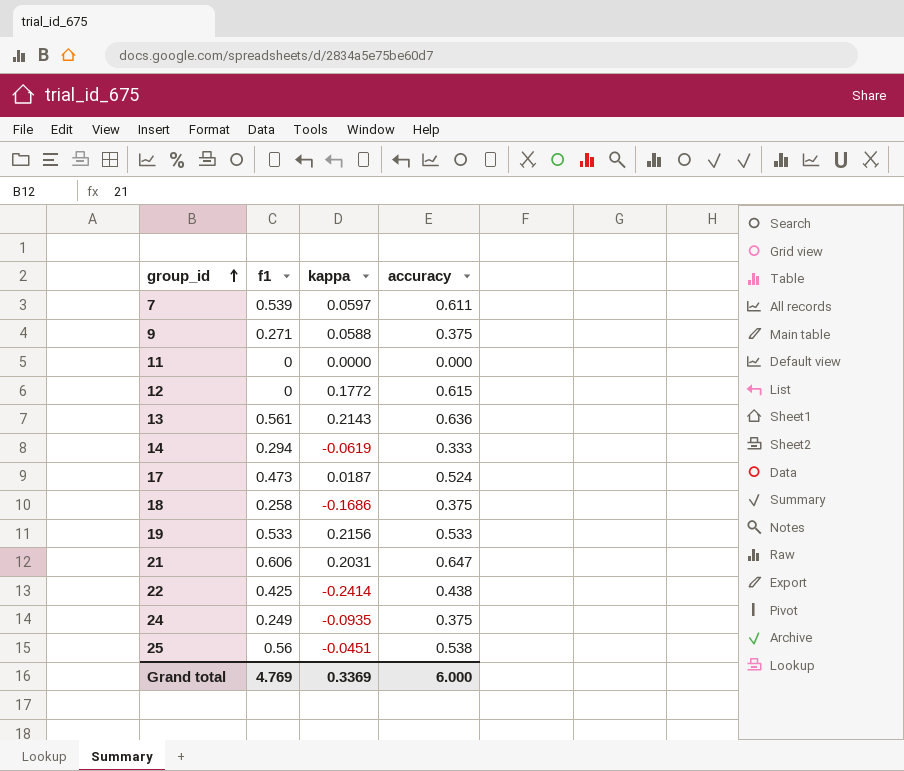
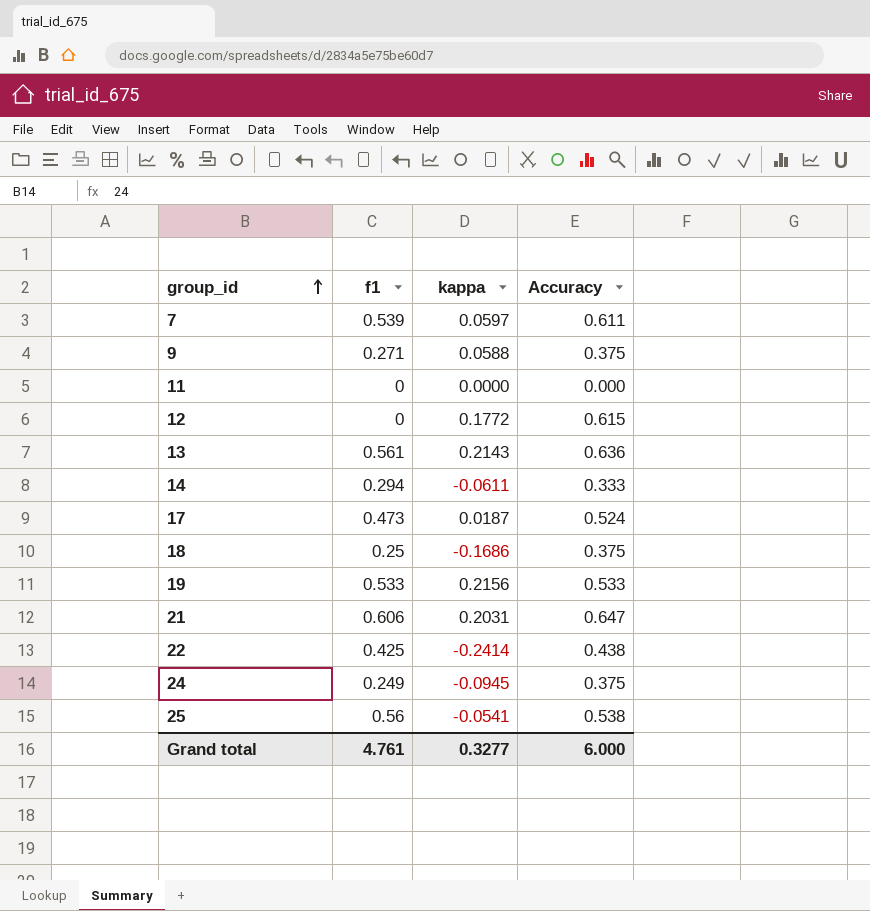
column name: accuracy -> Accuracy
14 | kappa: -0.0619 -> -0.0611
18 | f1: 0.258 -> 0.25
24 | kappa: -0.0935 -> -0.0945
25 | kappa: -0.0451 -> -0.0541
Grand total | f1: 4.769 -> 4.761
Grand total | kappa: 0.3369 -> 0.3277

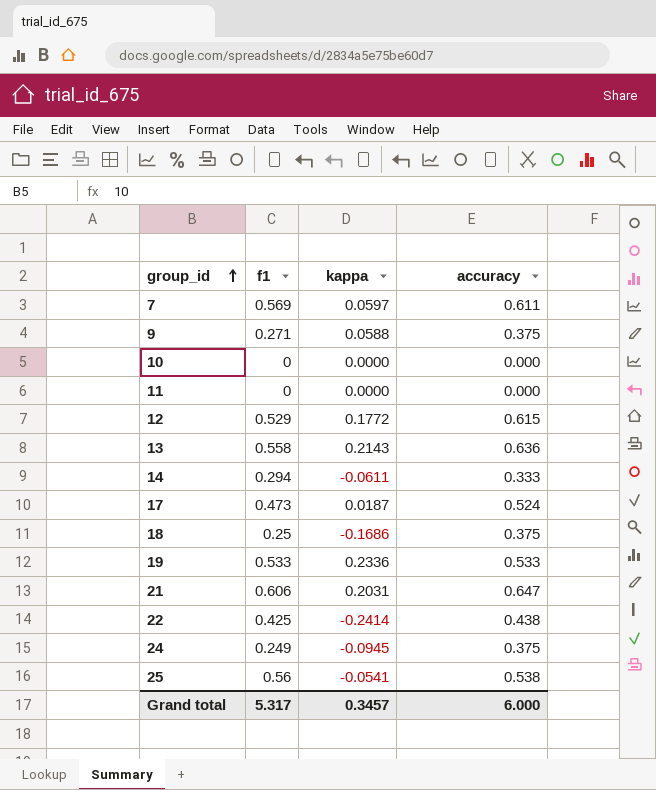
column name: Accuracy -> accuracy
7 | f1: 0.539 -> 0.569
row 10: none -> 0 | 0.0000 | 0.000
12 | f1: 0 -> 0.529
13 | f1: 0.561 -> 0.558
19 | kappa: 0.2156 -> 0.2336
Grand total | f1: 4.761 -> 5.317
Grand total | kappa: 0.3277 -> 0.3457

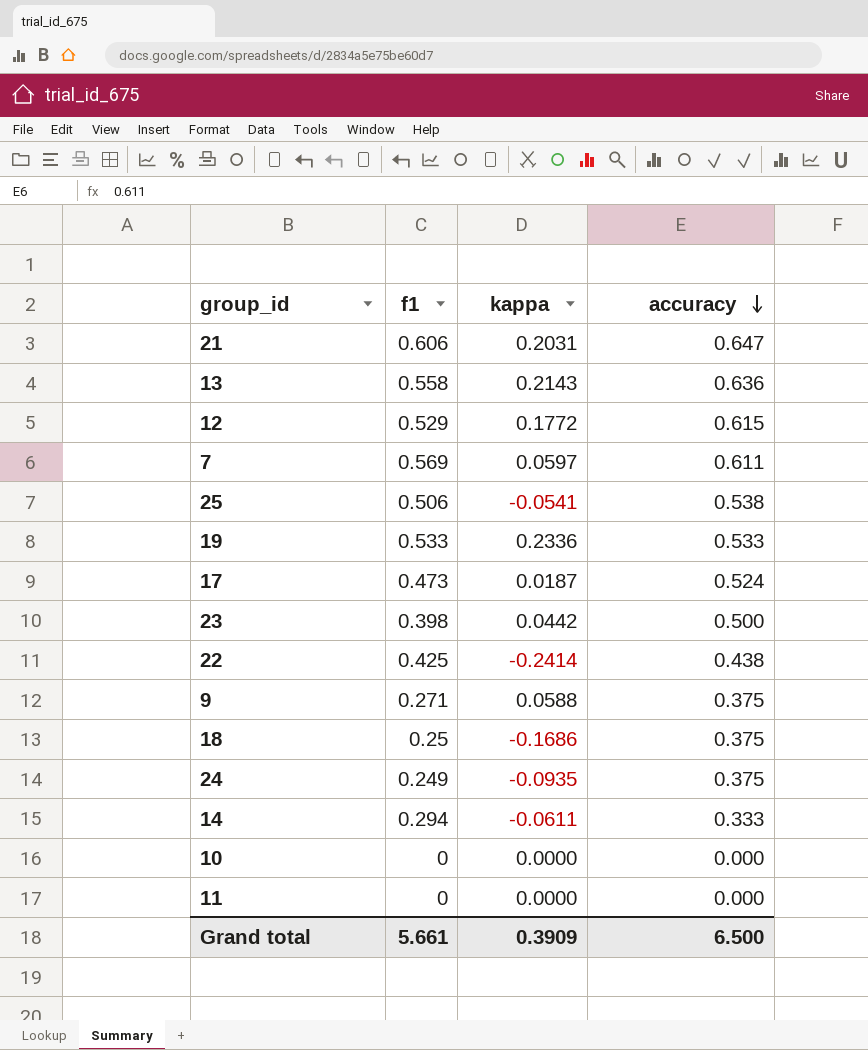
row order: group_id ascending -> accuracy descending
25 | f1: 0.56 -> 0.506
row 23: none -> 0.398 | 0.0442 | 0.500
24 | kappa: -0.0945 -> -0.0935
Grand total | f1: 5.317 -> 5.661
Grand total | kappa: 0.3457 -> 0.3909
Grand total | accuracy: 6.000 -> 6.500

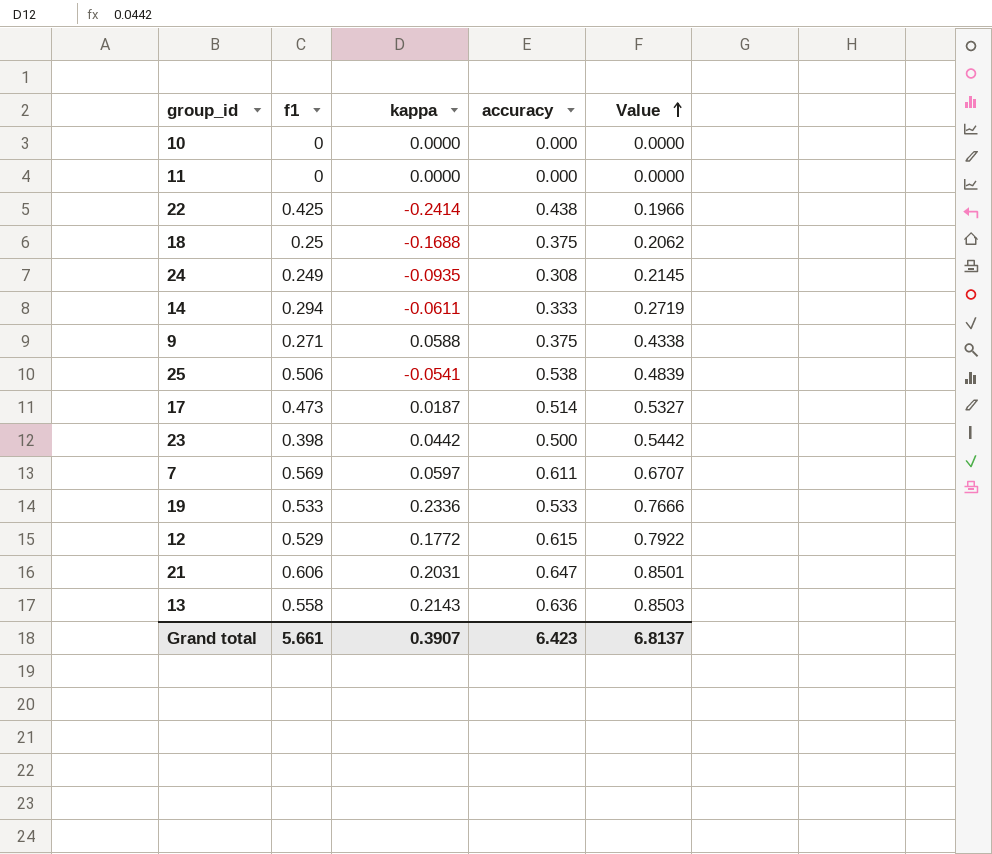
row order: accuracy descending -> Value ascending
column Value | formula: none -> [kappa] + [accuracy]
18 | kappa: -0.1686 -> -0.1688
24 | accuracy: 0.375 -> 0.308
17 | accuracy: 0.524 -> 0.514
Grand total | kappa: 0.3909 -> 0.3907
Grand total | accuracy: 6.500 -> 6.423

